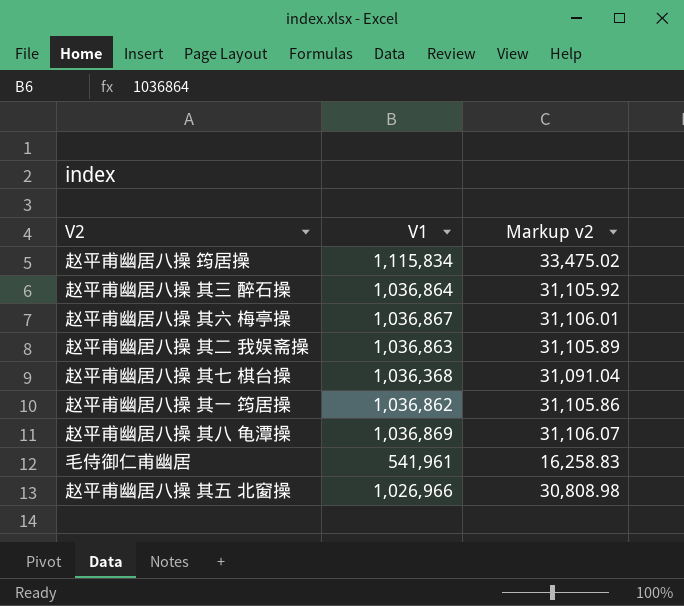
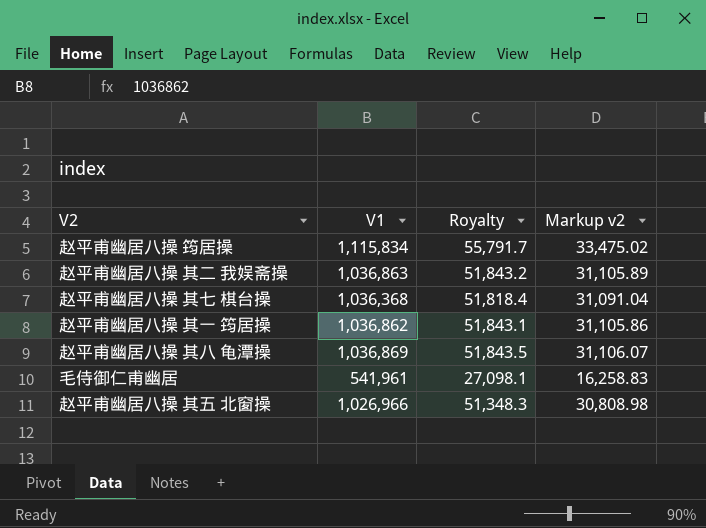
column Royalty | formula: none -> [V1] * 0.05
row 赵平甫幽居八操 其三 醉石操: 1,036,864 | 31,105.92 -> none
row 赵平甫幽居八操 其六 梅亭操: 1,036,867 | 31,106.01 -> none

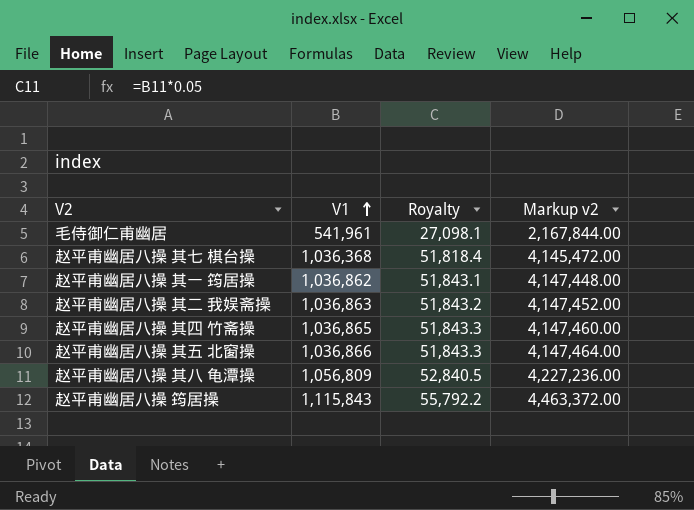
row order: none -> V1 ascending
column Markup v2 | formula: [V1] * 0.03 -> [V1] * 4
row 赵平甫幽居八操 其四 竹斋操: none -> 1,036,865 | 51,843.3 | 4,147,460.00
赵平甫幽居八操 其五 北窗操 | V1: 1,026,966 -> 1,036,866
赵平甫幽居八操 其五 北窗操 | Royalty: 51,348.3 -> 51,843.3
赵平甫幽居八操 其八 龟潭操 | V1: 1,036,869 -> 1,056,809
赵平甫幽居八操 其八 龟潭操 | Royalty: 51,843.5 -> 52,840.5
赵平甫幽居八操 筠居操 | V1: 1,115,834 -> 1,115,843
赵平甫幽居八操 筠居操 | Royalty: 55,791.7 -> 55,792.2

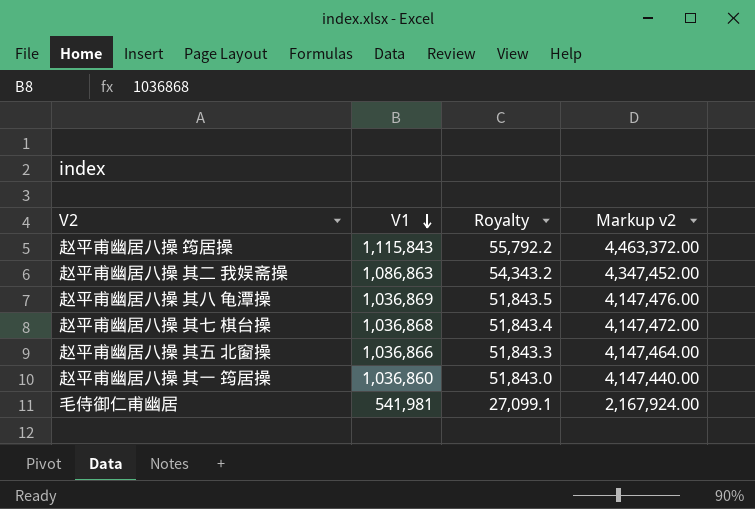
row order: V1 ascending -> V1 descending
row 赵平甫幽居八操 其四 竹斋操: 1,036,865 | 51,843.3 | 4,147,460.00 -> none
赵平甫幽居八操 其二 我娱斋操 | V1: 1,036,863 -> 1,086,863
赵平甫幽居八操 其二 我娱斋操 | Royalty: 51,843.2 -> 54,343.2
赵平甫幽居八操 其二 我娱斋操 | Markup v2: 4,147,452.00 -> 4,347,452.00
赵平甫幽居八操 其八 龟潭操 | V1: 1,056,809 -> 1,036,869
赵平甫幽居八操 其八 龟潭操 | Royalty: 52,840.5 -> 51,843.5
赵平甫幽居八操 其八 龟潭操 | Markup v2: 4,227,236.00 -> 4,147,476.00
赵平甫幽居八操 其七 棋台操 | V1: 1,036,368 -> 1,036,868
赵平甫幽居八操 其七 棋台操 | Royalty: 51,818.4 -> 51,843.4
赵平甫幽居八操 其七 棋台操 | Markup v2: 4,145,472.00 -> 4,147,472.00
赵平甫幽居八操 其一 筠居操 | V1: 1,036,862 -> 1,036,860
赵平甫幽居八操 其一 筠居操 | Royalty: 51,843.1 -> 51,843.0
赵平甫幽居八操 其一 筠居操 | Markup v2: 4,147,448.00 -> 4,147,440.00
毛侍御仁甫幽居 | V1: 541,961 -> 541,981
毛侍御仁甫幽居 | Royalty: 27,098.1 -> 27,099.1
毛侍御仁甫幽居 | Markup v2: 2,167,844.00 -> 2,167,924.00

